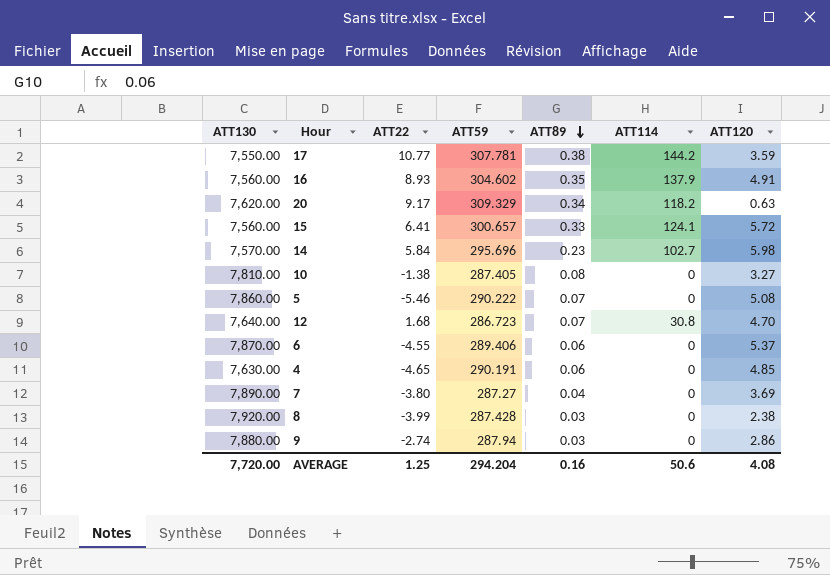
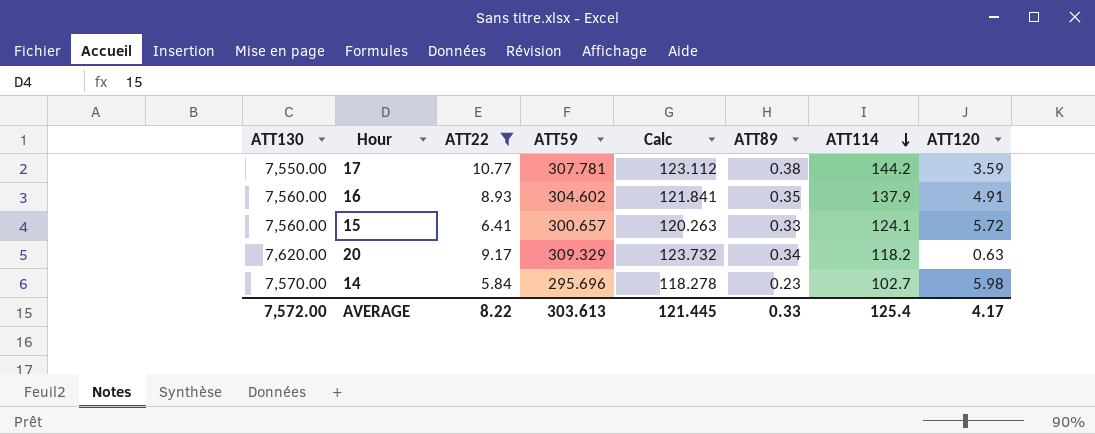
filter: none -> ATT22 >= 5.84
row order: ATT89 descending -> ATT114 descending
column Calc | formula: none -> [ATT59] * 0.4
AVERAGE | ATT130: 7,720.00 -> 7,572.00
AVERAGE | ATT22: 1.25 -> 8.22
AVERAGE | ATT59: 294.204 -> 303.613
AVERAGE | ATT89: 0.16 -> 0.33
AVERAGE | ATT114: 50.6 -> 125.4
AVERAGE | ATT120: 4.08 -> 4.17

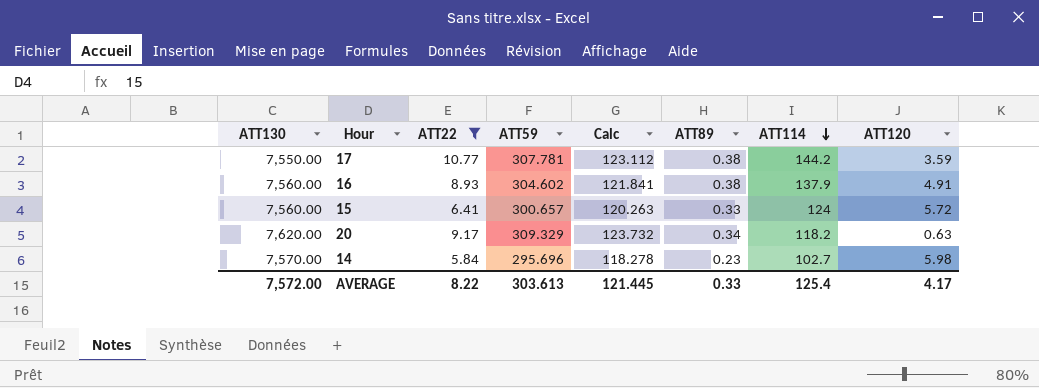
16 | ATT89: 0.35 -> 0.38
15 | ATT114: 124.1 -> 124

